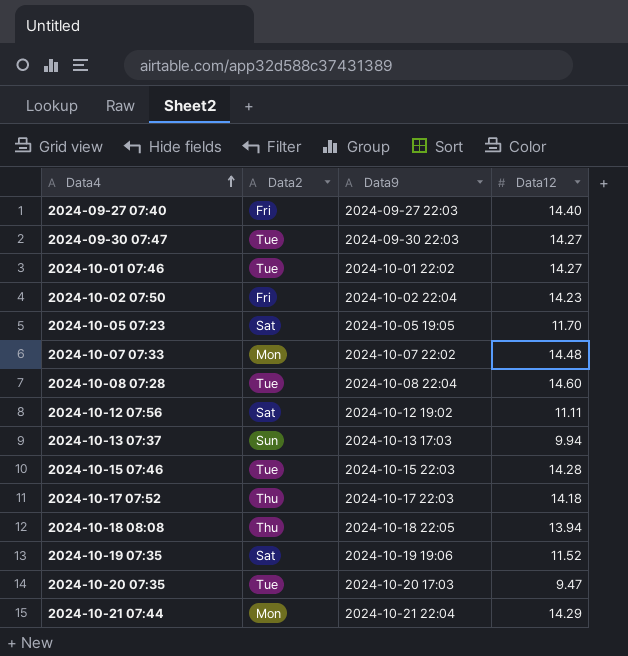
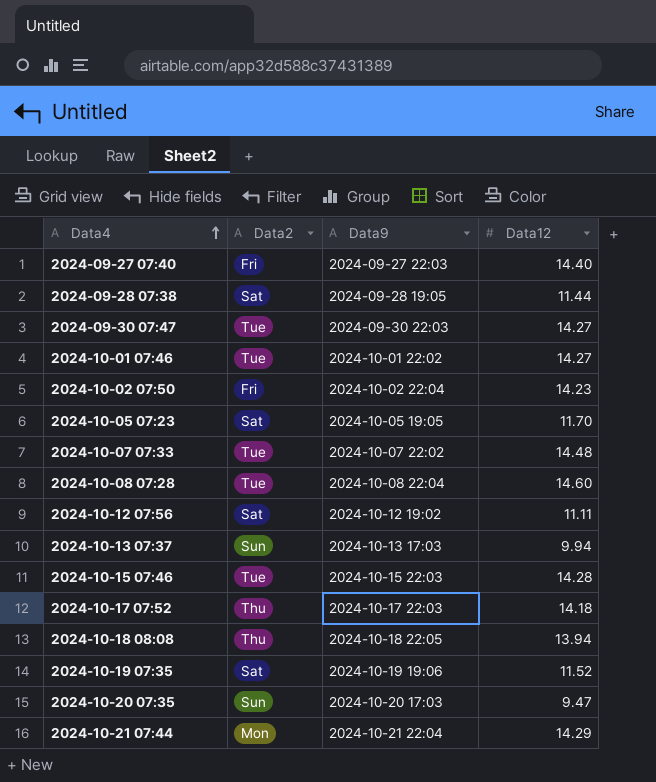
row 2024-09-28 07:38: none -> Sat | 2024-09-28 19:05 | 11.44
2024-10-07 07:33 | Data2: Mon -> Tue
2024-10-20 07:35 | Data2: Tue -> Sun

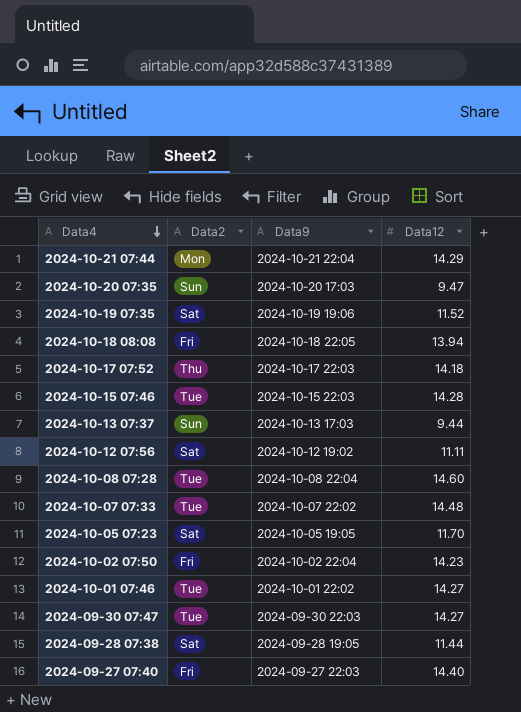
row order: Data4 ascending -> Data4 descending
2024-10-18 08:08 | Data2: Thu -> Fri
2024-10-13 07:37 | Data12: 9.94 -> 9.44

